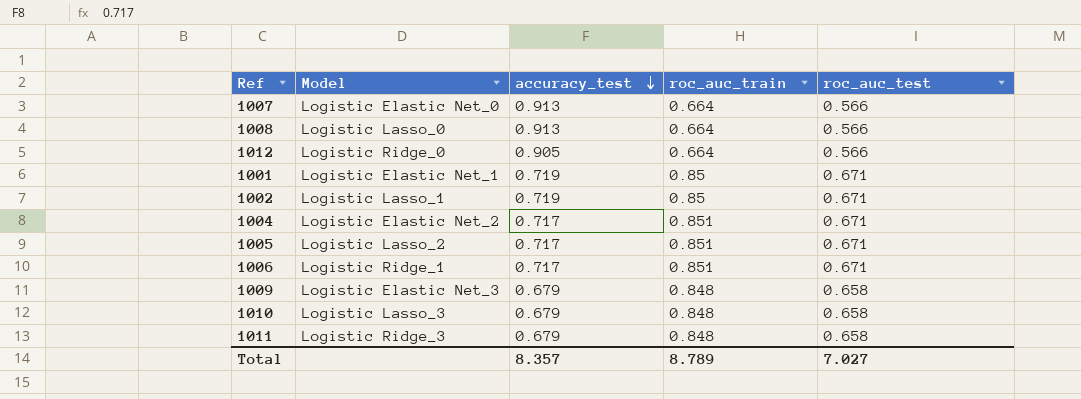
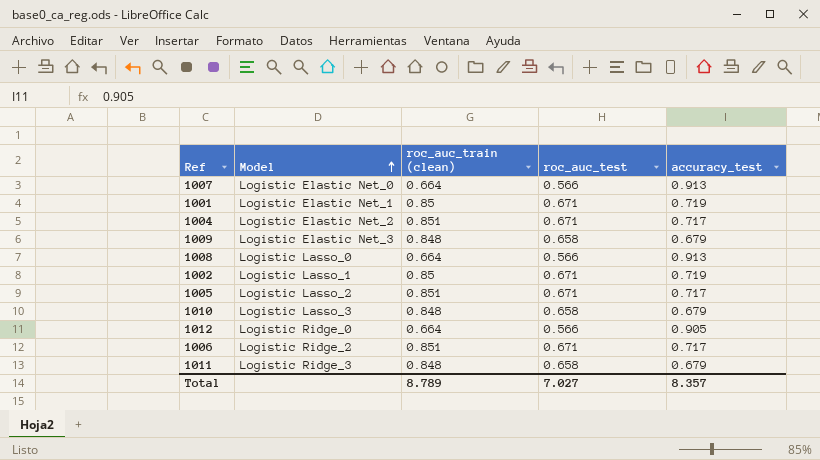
row order: accuracy_test descending -> Model ascending
column name: roc_auc_train -> roc_auc_train (clean)
column accuracy_test | position: 3 -> 5
1006 | Model: Logistic Ridge_1 -> Logistic Ridge_2

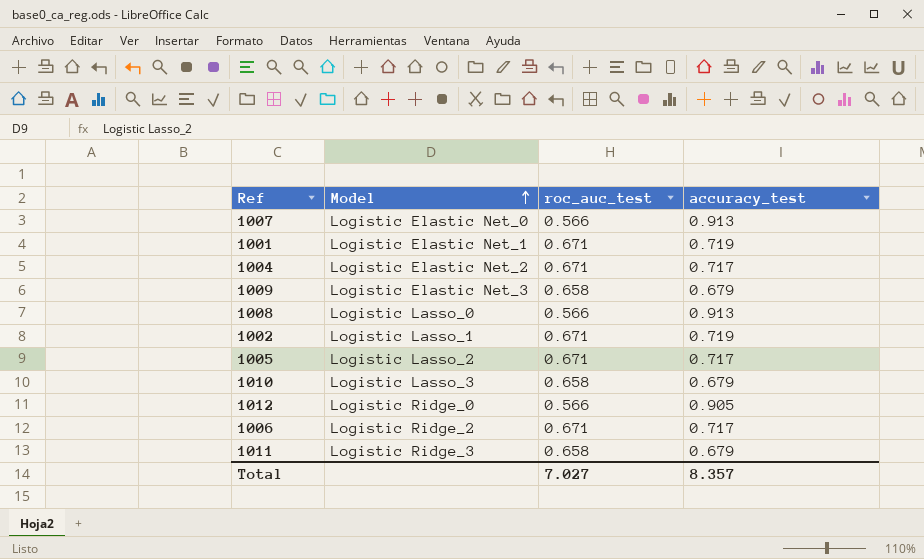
column roc_auc_train (clean) | position: 3 -> none

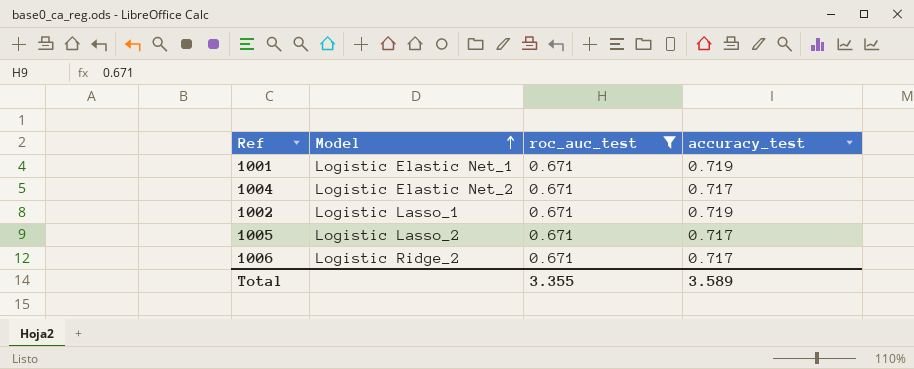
filter: none -> roc_auc_test = 0.671
Total | roc_auc_test: 7.027 -> 3.355
Total | accuracy_test: 8.357 -> 3.589

